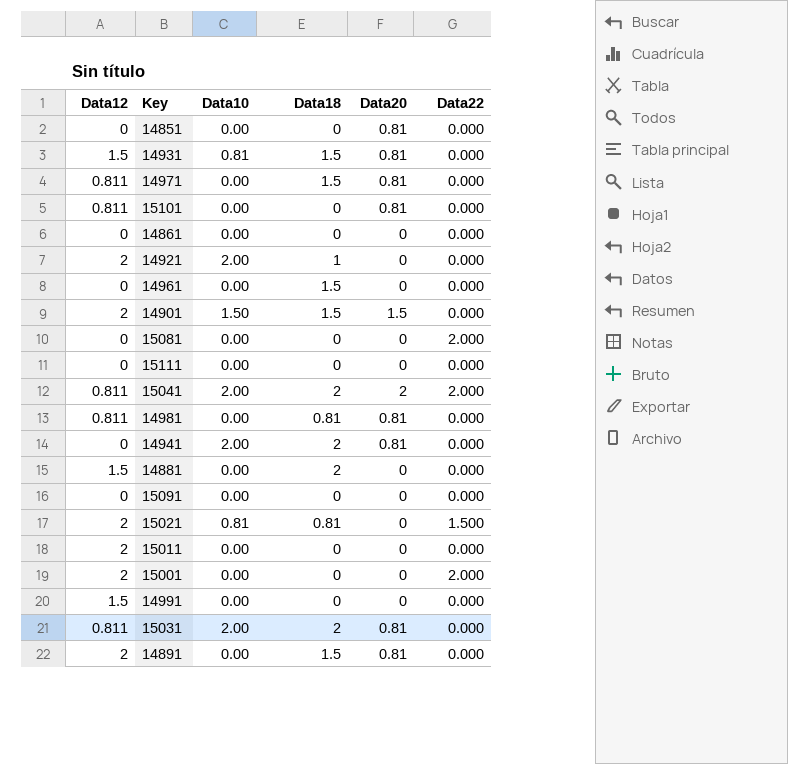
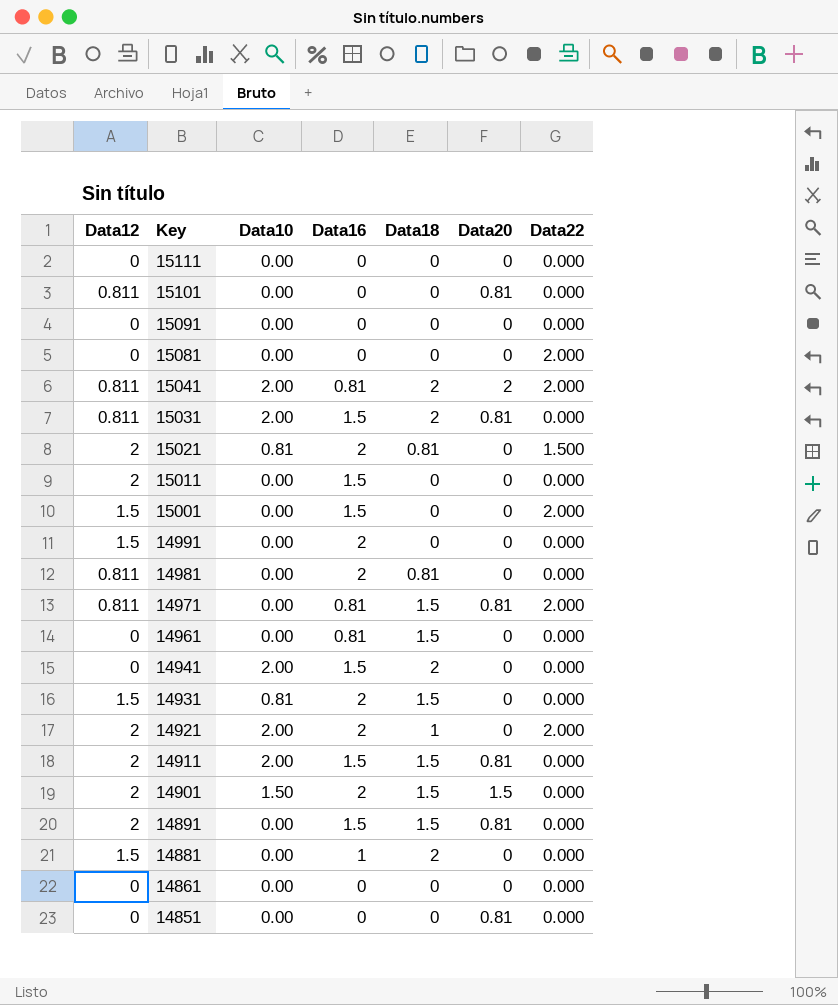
row order: none -> Key descending
column Data16 | position: none -> 4
15001 | Data12: 2 -> 1.5
14981 | Data20: 0.81 -> 0
14971 | Data22: 0.000 -> 2.000
14941 | Data20: 0.81 -> 0
14931 | Data20: 0.81 -> 0
14921 | Data22: 0.000 -> 2.000
row 14911: none -> 2 | 2.00 | 1.5 | 1.5 | 0.81 | 0.000

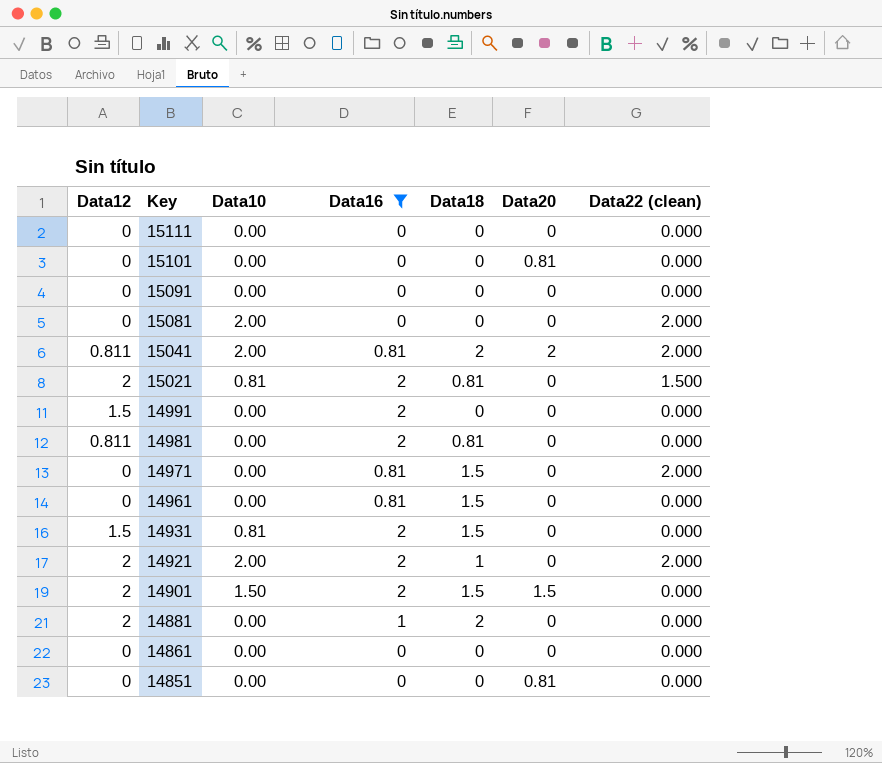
filter: none -> Data16 != 1.5
column name: Data22 -> Data22 (clean)
15101 | Data12: 0.811 -> 0
15081 | Data10: 0.00 -> 2.00
14971 | Data12: 0.811 -> 0
14971 | Data20: 0.81 -> 0
14881 | Data12: 1.5 -> 2

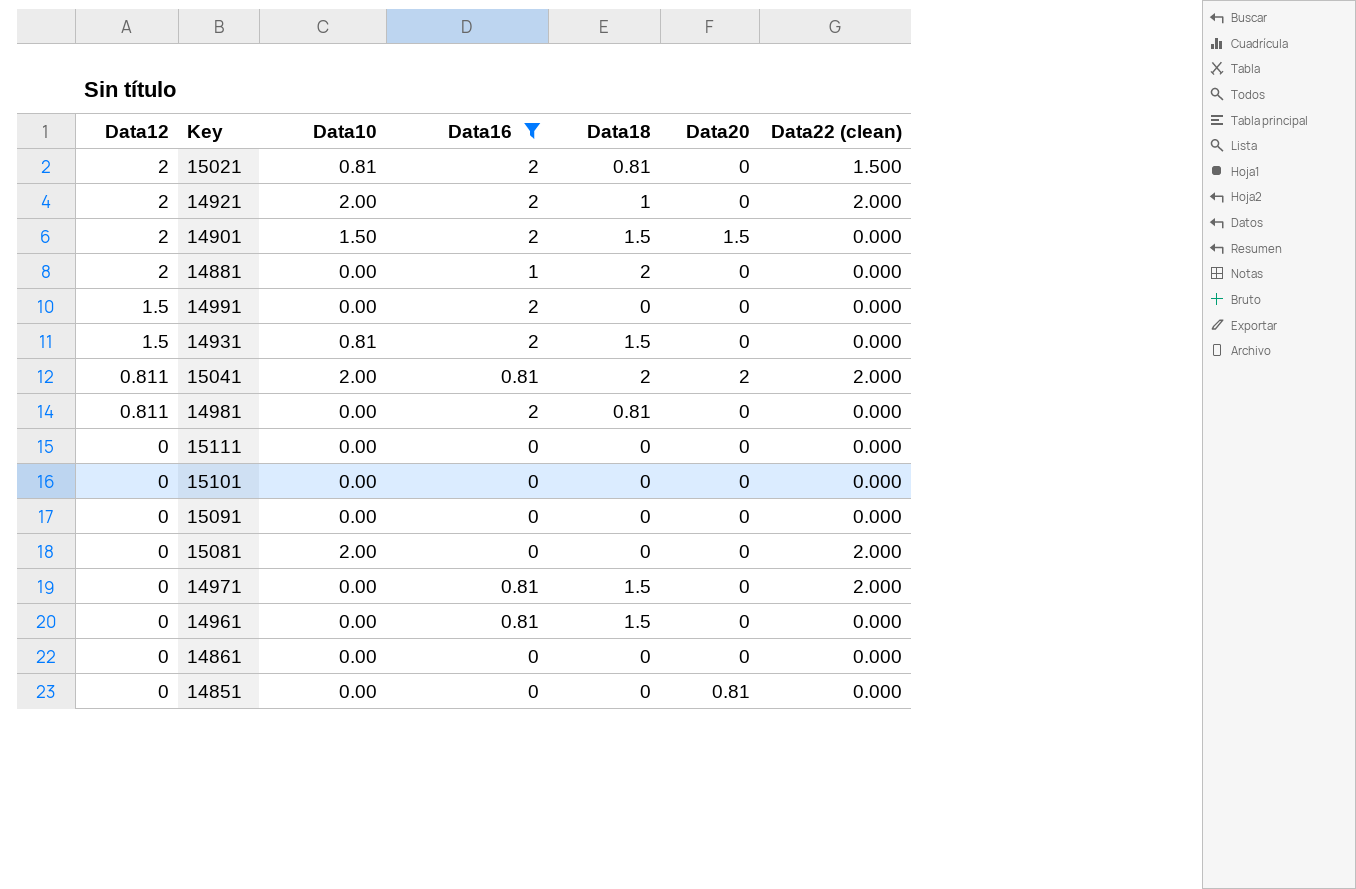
row order: Key descending -> Data12 descending
15101 | Data20: 0.81 -> 0

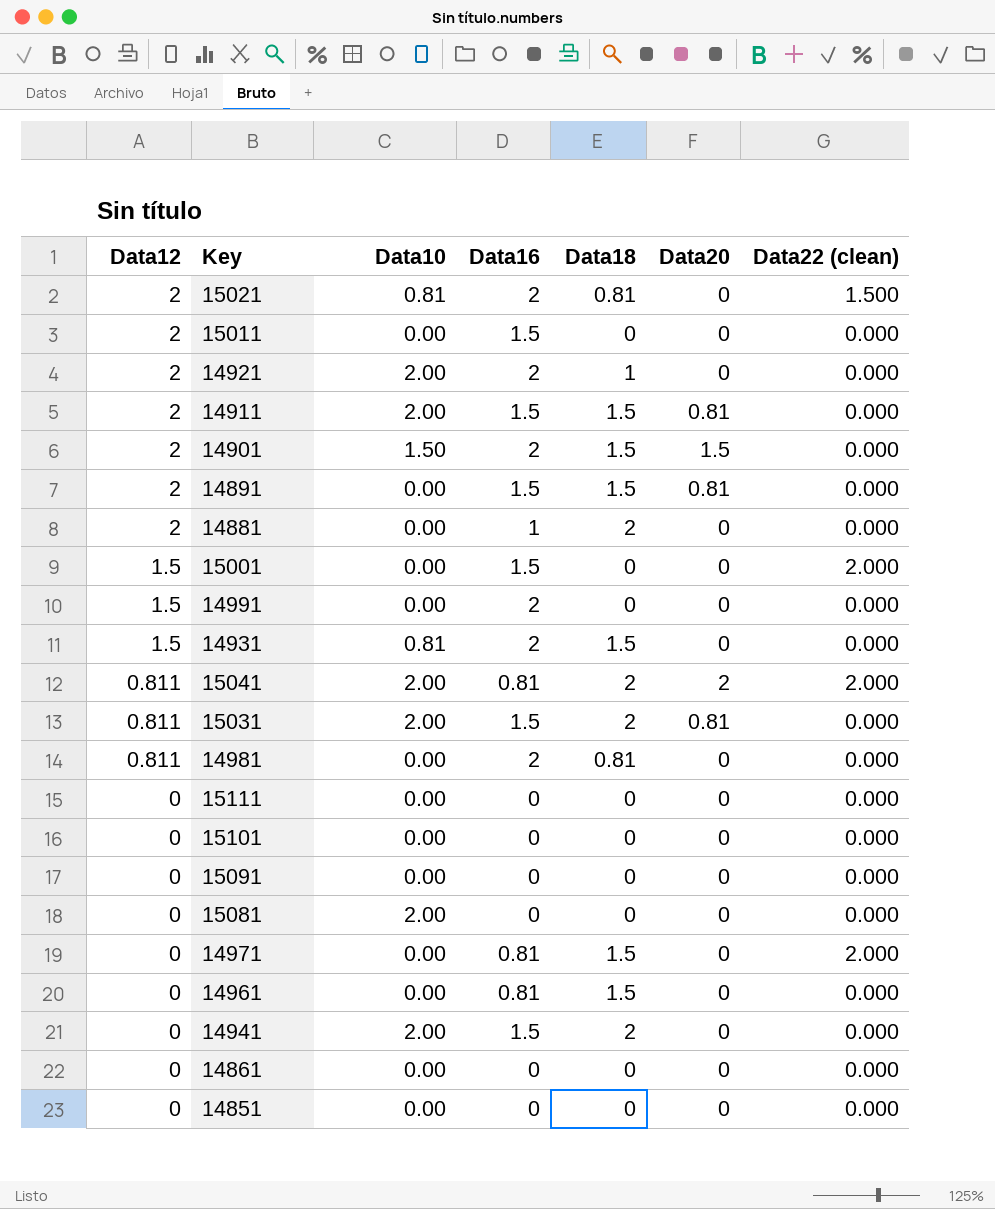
filter: Data16 != 1.5 -> none
14921 | Data22 (clean): 2.000 -> 0.000
15081 | Data22 (clean): 2.000 -> 0.000
14851 | Data20: 0.81 -> 0

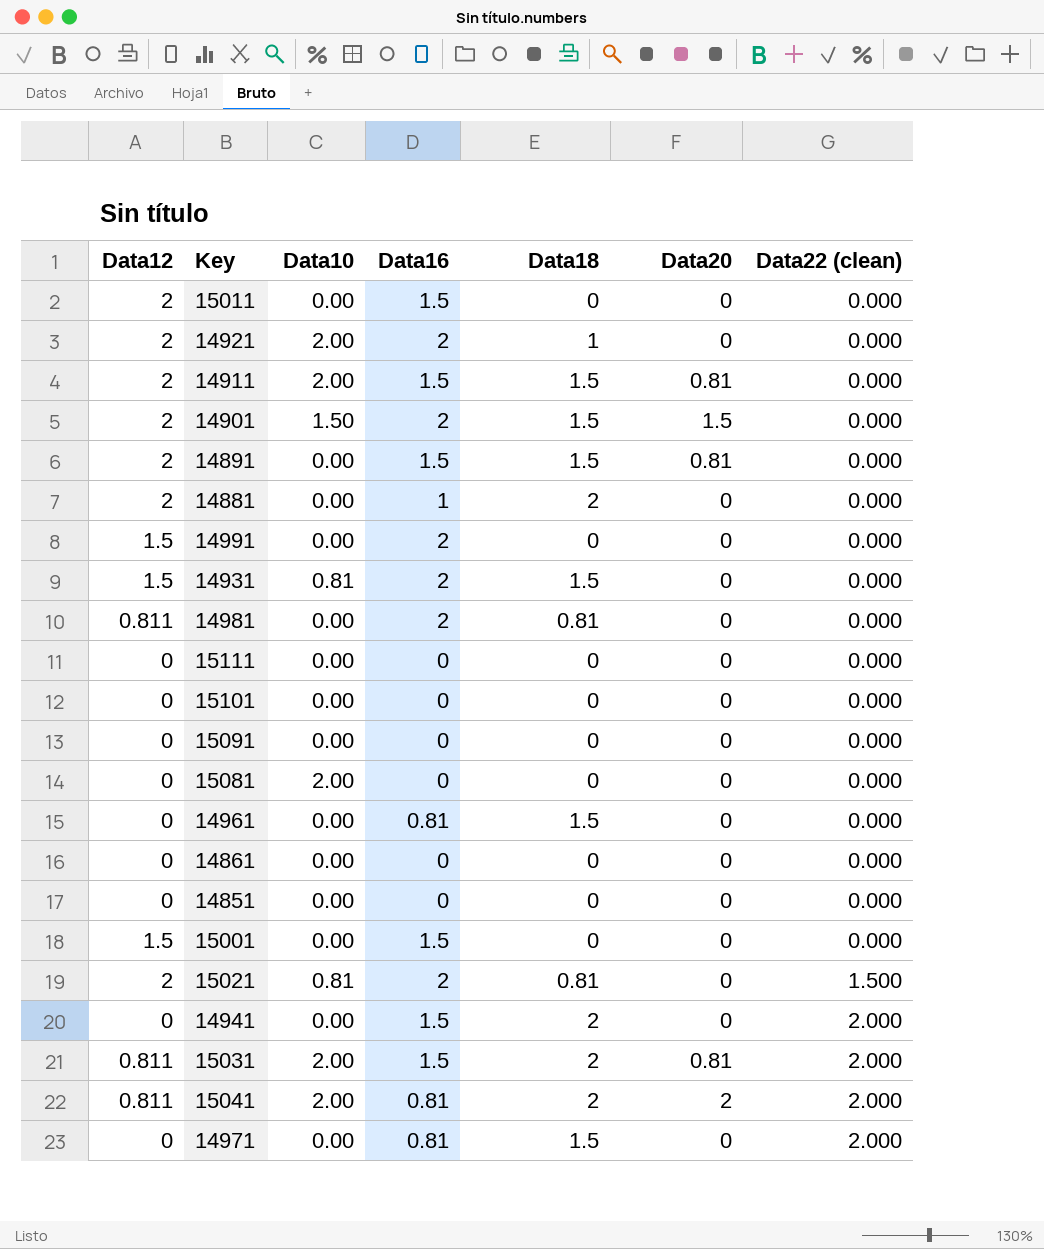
row order: Data12 descending -> Data22 (clean) ascending
15001 | Data22 (clean): 2.000 -> 0.000
14941 | Data10: 2.00 -> 0.00
14941 | Data22 (clean): 0.000 -> 2.000
15031 | Data22 (clean): 0.000 -> 2.000

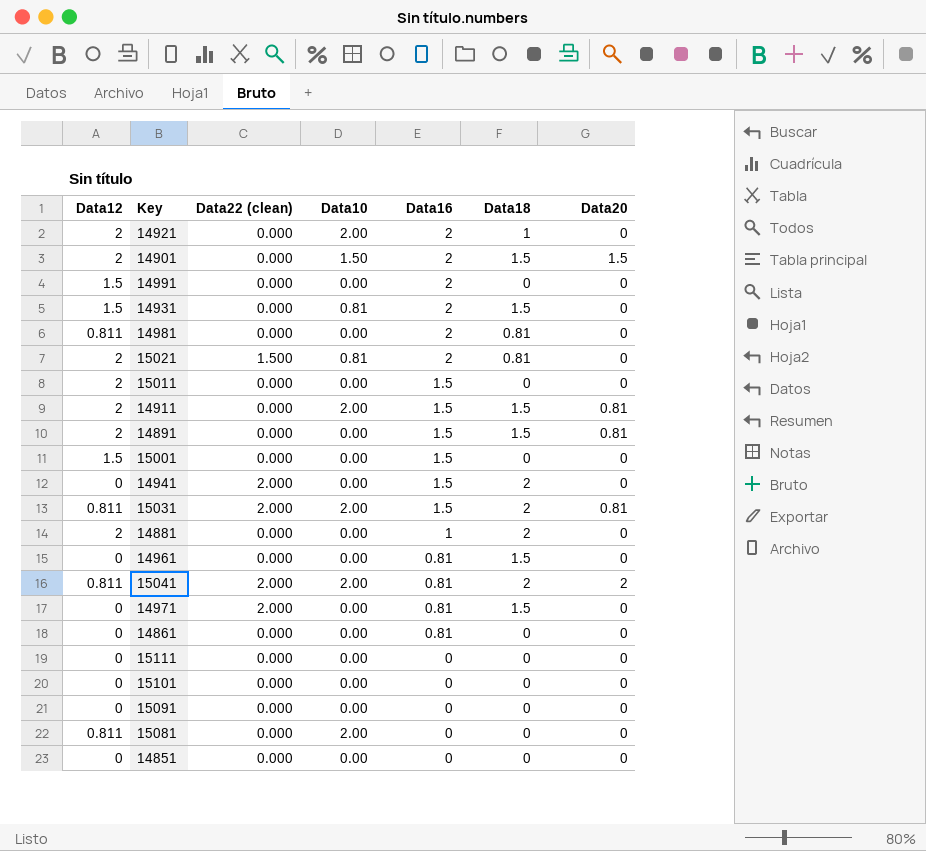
row order: Data22 (clean) ascending -> Data16 descending
column Data22 (clean) | position: 7 -> 3
14861 | Data16: 0 -> 0.81
15081 | Data12: 0 -> 0.811

